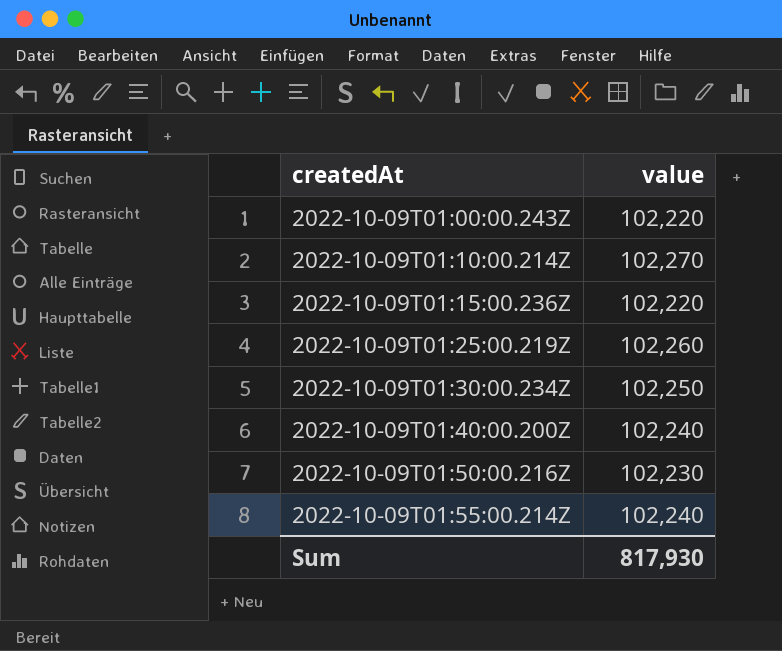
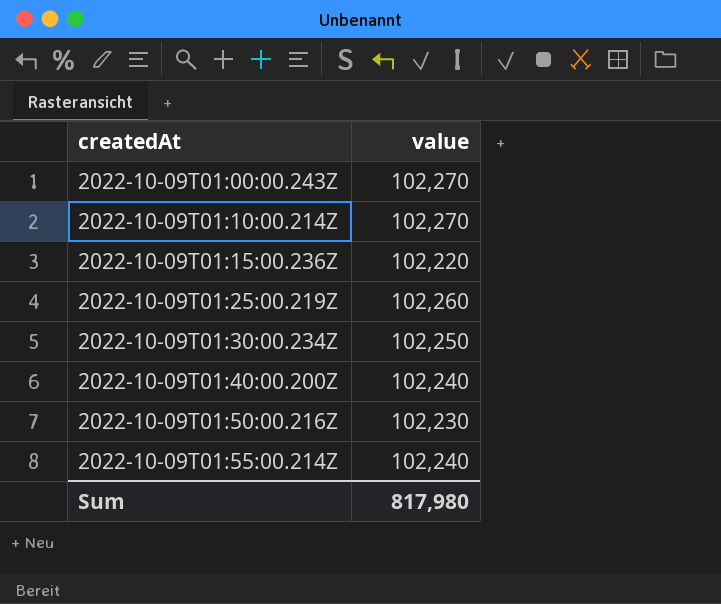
2022-10-09T01:00:00.243Z | value: 102,220 -> 102,270
Sum | value: 817,930 -> 817,980

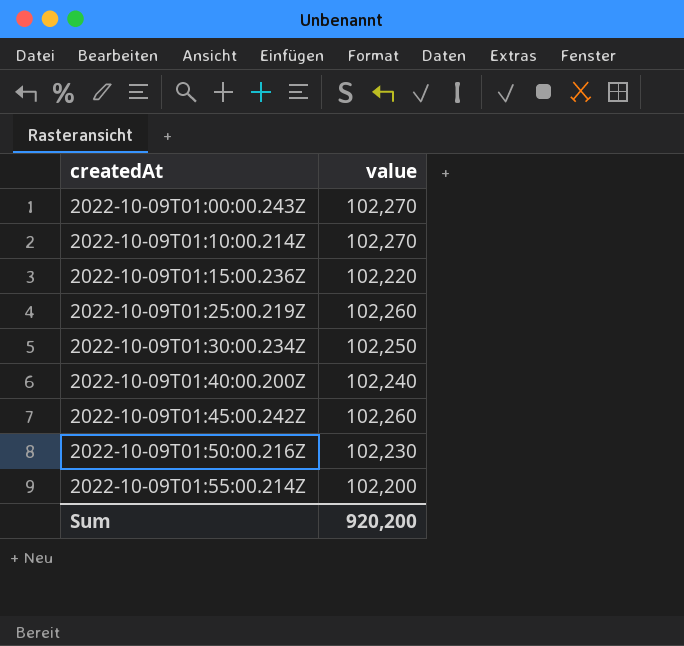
row 2022-10-09T01:45:00.242Z: none -> 102,260
2022-10-09T01:55:00.214Z | value: 102,240 -> 102,200
Sum | value: 817,980 -> 920,200

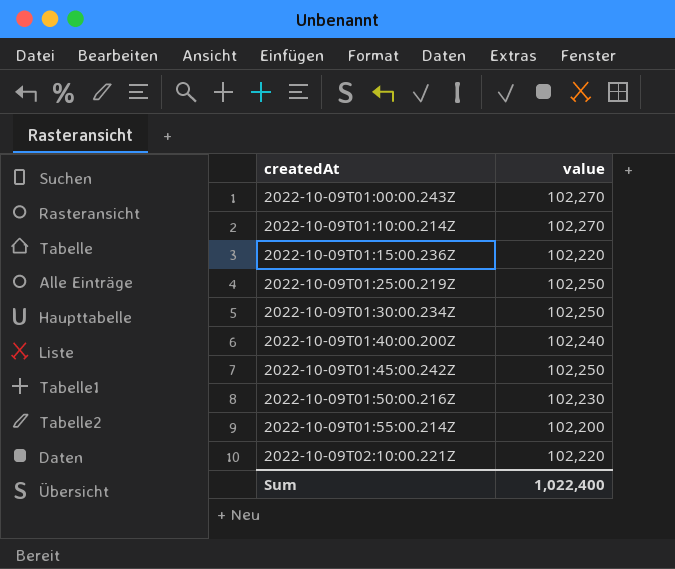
2022-10-09T01:25:00.219Z | value: 102,260 -> 102,250
2022-10-09T01:45:00.242Z | value: 102,260 -> 102,250
row 2022-10-09T02:10:00.221Z: none -> 102,220
Sum | value: 920,200 -> 1,022,400

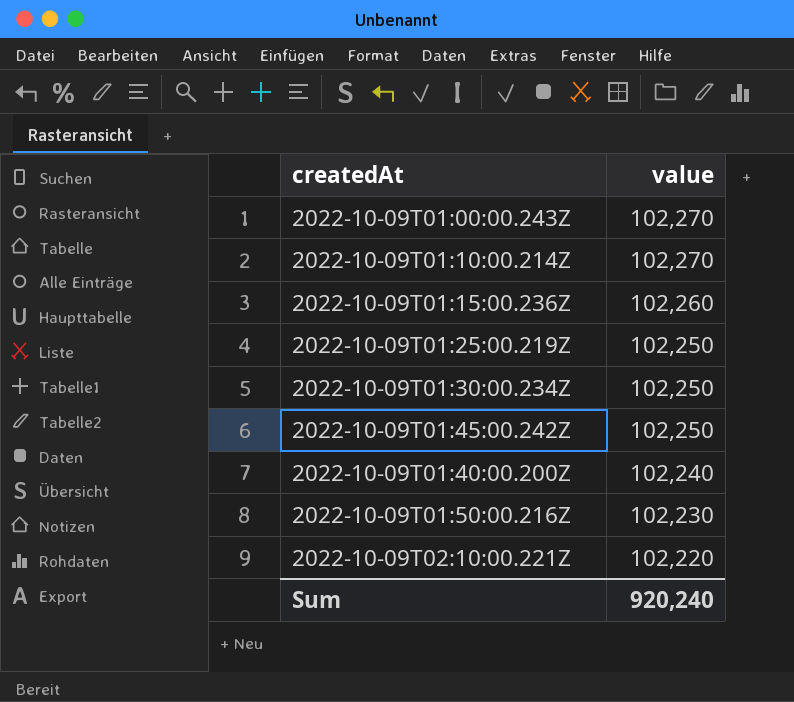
row order: createdAt ascending -> value descending
row 2022-10-09T01:55:00.214Z: 102,200 -> none
2022-10-09T01:15:00.236Z | value: 102,220 -> 102,260
Sum | value: 1,022,400 -> 920,240

